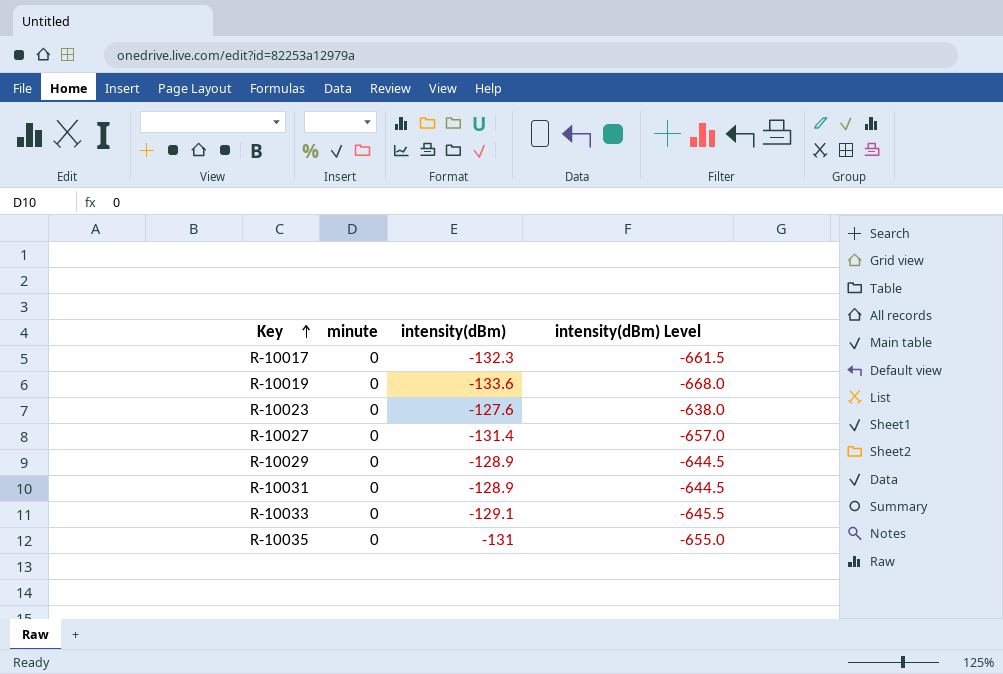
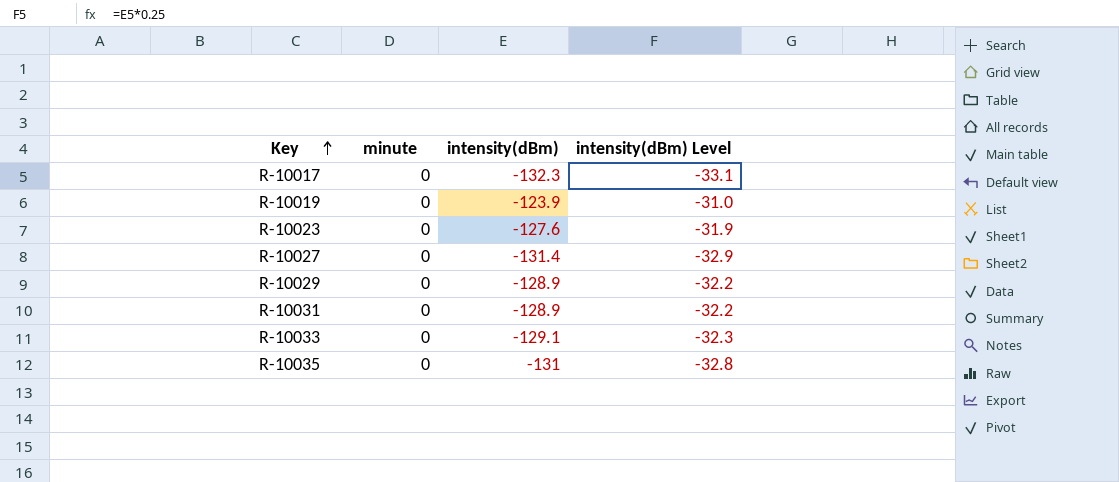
column intensity(dBm) Level | formula: [intensity(dBm)] * 5 -> [intensity(dBm)] * 0.25
R-10019 | intensity(dBm): -133.6 -> -123.9

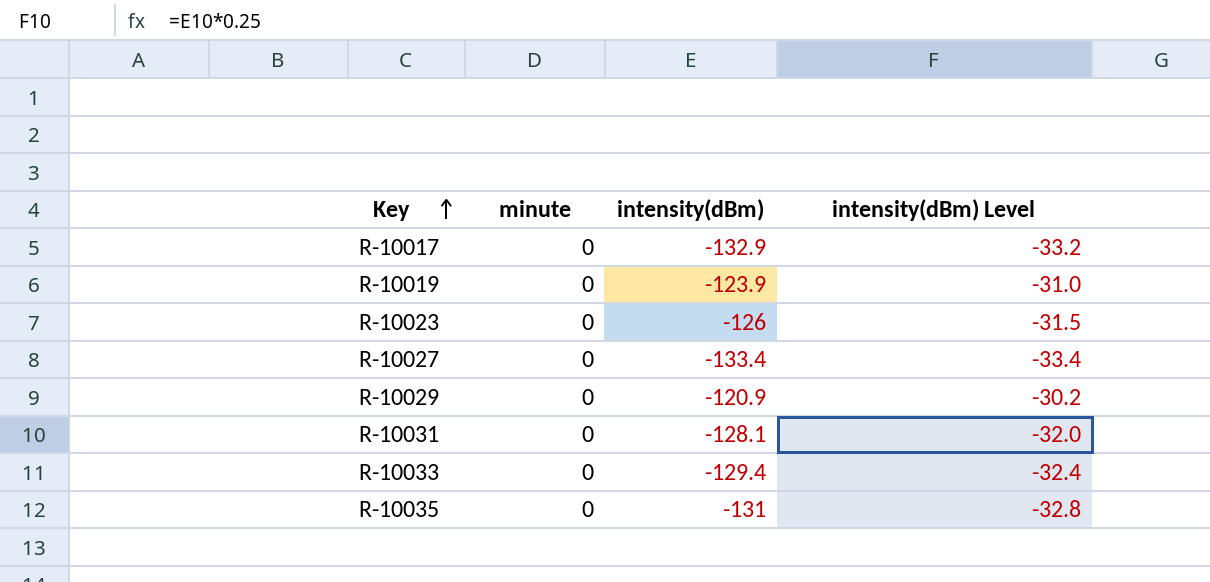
R-10017 | intensity(dBm): -132.3 -> -132.9
R-10017 | intensity(dBm) Level: -33.1 -> -33.2
R-10023 | intensity(dBm): -127.6 -> -126
R-10023 | intensity(dBm) Level: -31.9 -> -31.5
R-10027 | intensity(dBm): -131.4 -> -133.4
R-10027 | intensity(dBm) Level: -32.9 -> -33.4
R-10029 | intensity(dBm): -128.9 -> -120.9
R-10029 | intensity(dBm) Level: -32.2 -> -30.2
R-10031 | intensity(dBm): -128.9 -> -128.1
R-10031 | intensity(dBm) Level: -32.2 -> -32.0
R-10033 | intensity(dBm): -129.1 -> -129.4
R-10033 | intensity(dBm) Level: -32.3 -> -32.4

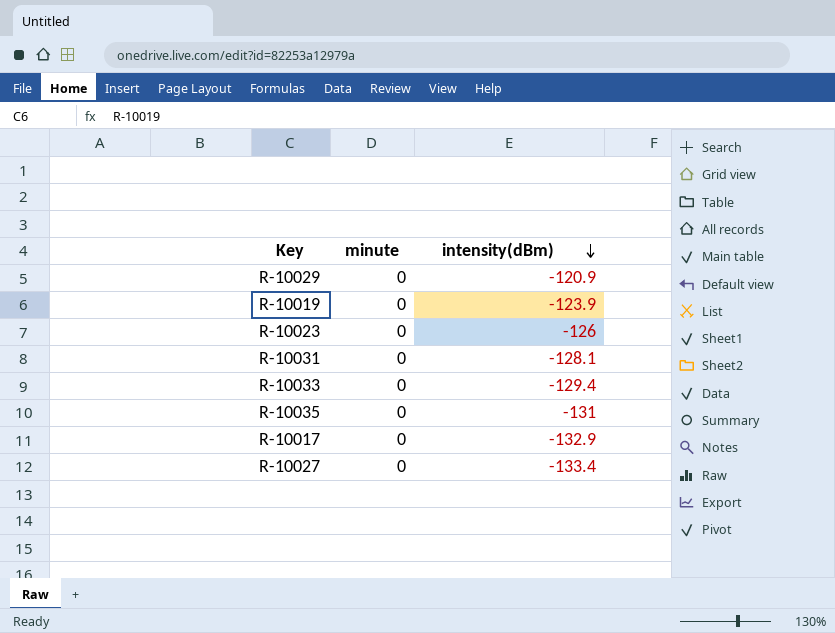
row order: Key ascending -> intensity(dBm) descending
column intensity(dBm) Level | formula: [intensity(dBm)] * 0.25 -> none

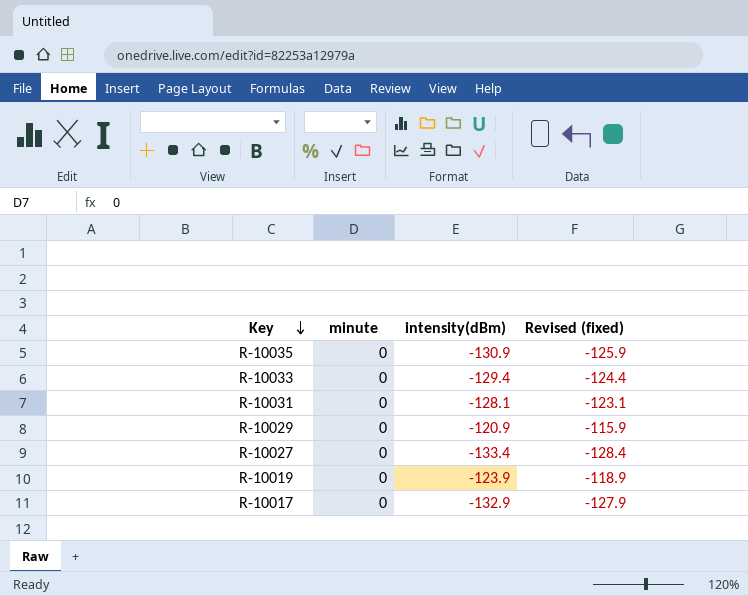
row order: intensity(dBm) descending -> Key descending
column Revised (fixed) | formula: none -> [intensity(dBm)] + 5
row R-10023: 0 | -126 -> none
R-10035 | intensity(dBm): -131 -> -130.9

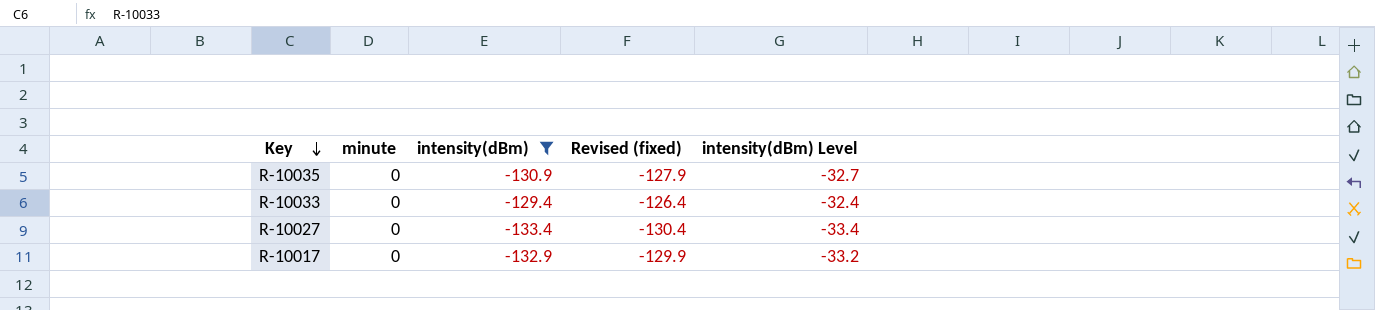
filter: none -> intensity(dBm) <= -129.4
column Revised (fixed) | formula: [intensity(dBm)] + 5 -> [intensity(dBm)] + 3
column intensity(dBm) Level | formula: none -> [intensity(dBm)] * 0.25

